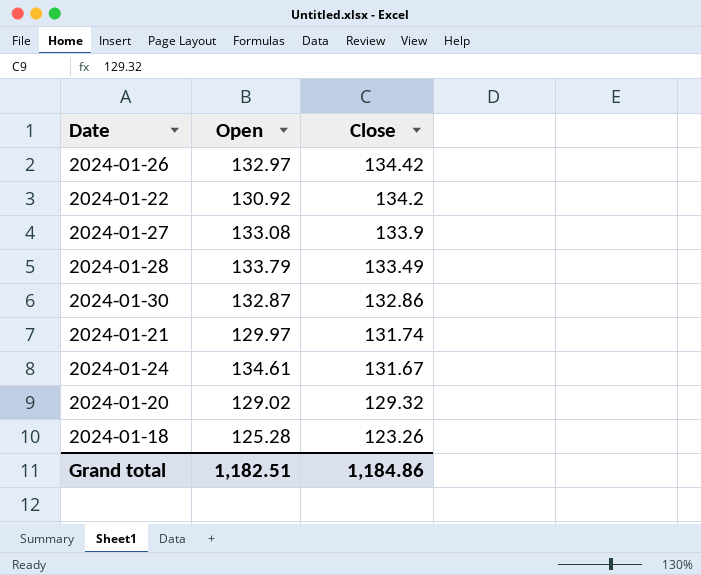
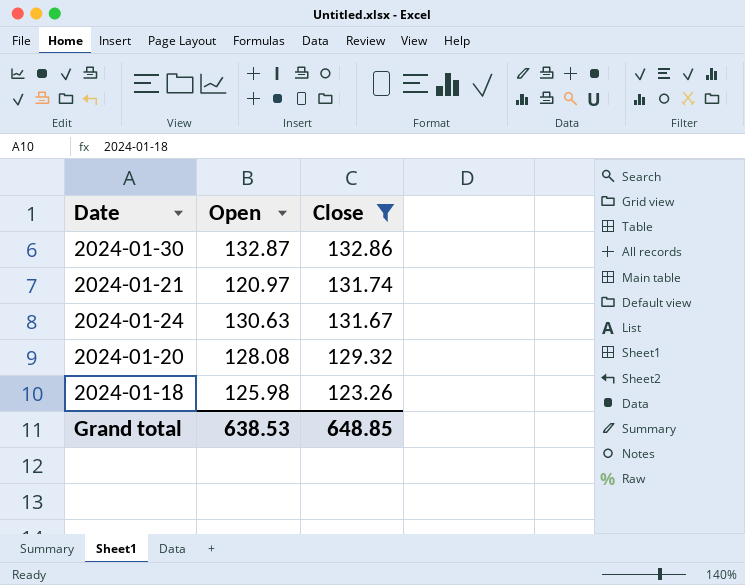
filter: none -> Close <= 132.86
2024-01-21 | Open: 129.97 -> 120.97
2024-01-24 | Open: 134.61 -> 130.63
2024-01-20 | Open: 129.02 -> 128.08
2024-01-18 | Open: 125.28 -> 125.98
Grand total | Open: 1,182.51 -> 638.53
Grand total | Close: 1,184.86 -> 648.85

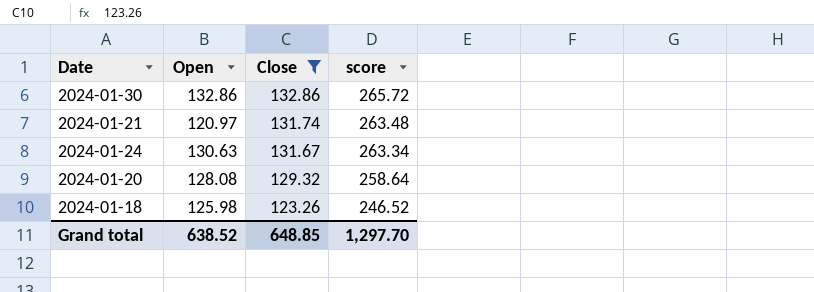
column score | formula: none -> [Close] * 2
2024-01-30 | Open: 132.87 -> 132.86
Grand total | Open: 638.53 -> 638.52

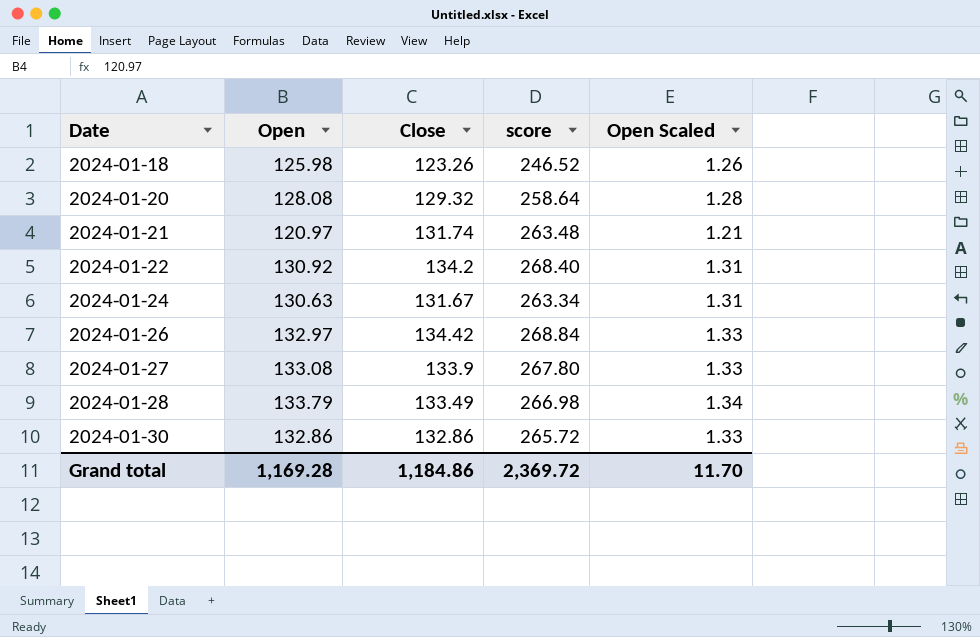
filter: Close <= 132.86 -> none
row order: Close descending -> Date ascending
column Open Scaled | formula: none -> [Open] * 0.01
Grand total | Open: 638.52 -> 1,169.28
Grand total | Close: 648.85 -> 1,184.86
Grand total | score: 1,297.70 -> 2,369.72

